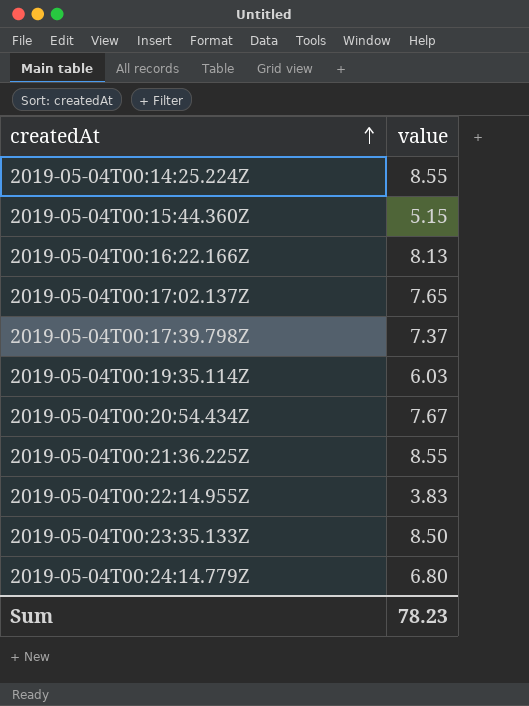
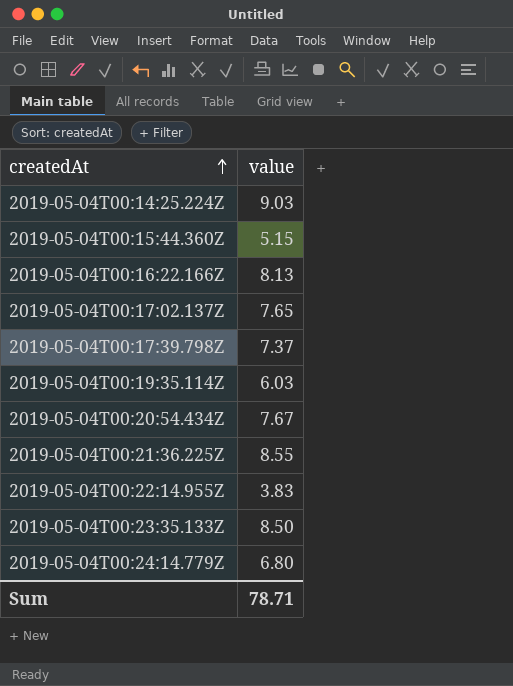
2019-05-04T00:14:25.224Z | value: 8.55 -> 9.03
Sum | value: 78.23 -> 78.71

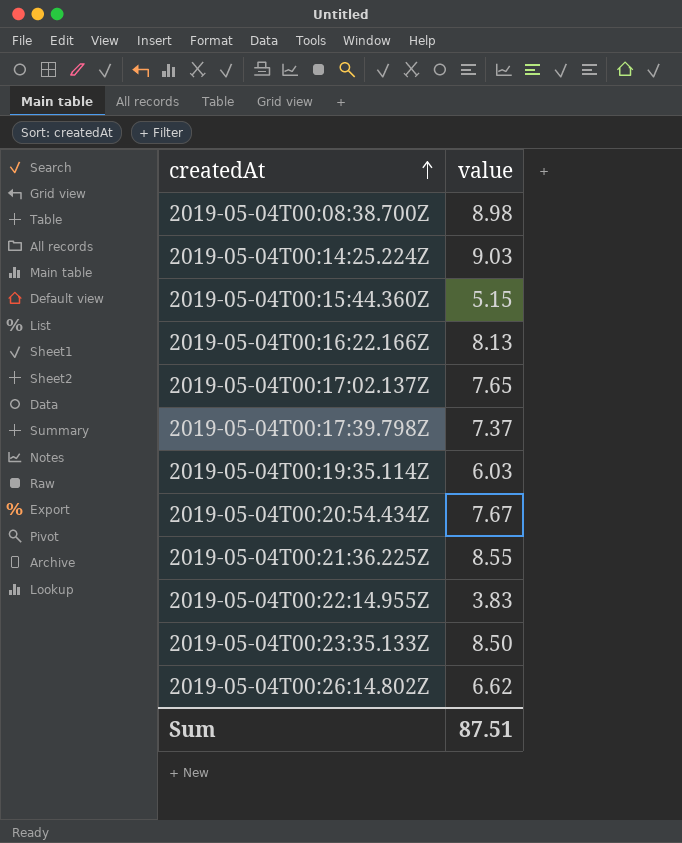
row 2019-05-04T00:24:14.779Z: 6.80 -> none
row 2019-05-04T00:08:38.700Z: none -> 8.98
row 2019-05-04T00:26:14.802Z: none -> 6.62
Sum | value: 78.71 -> 87.51

